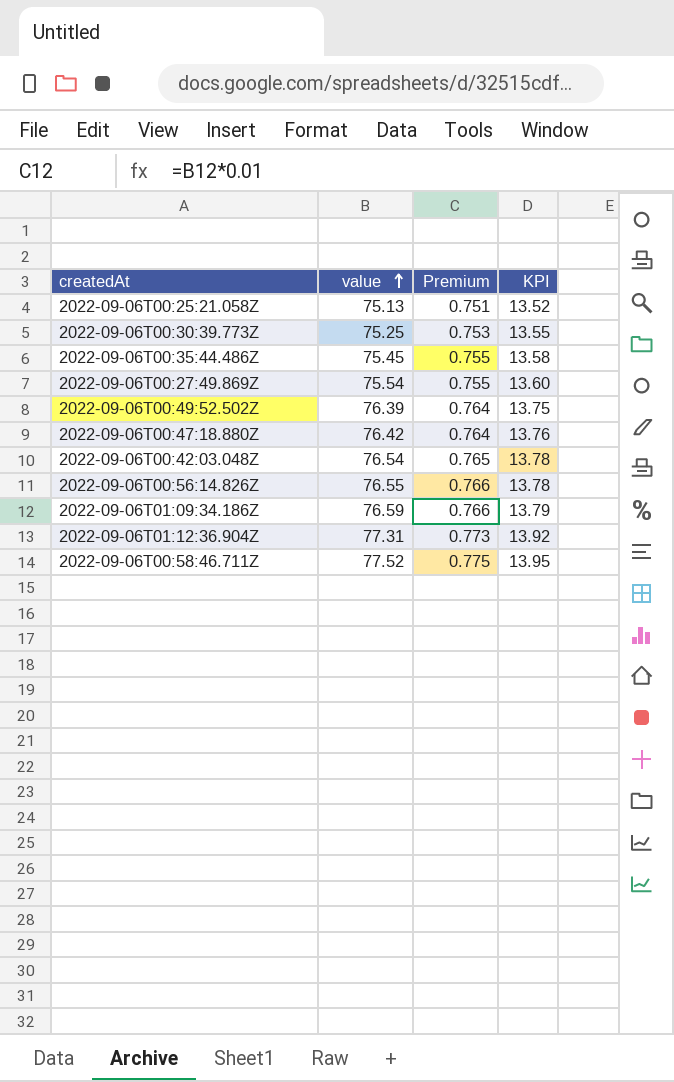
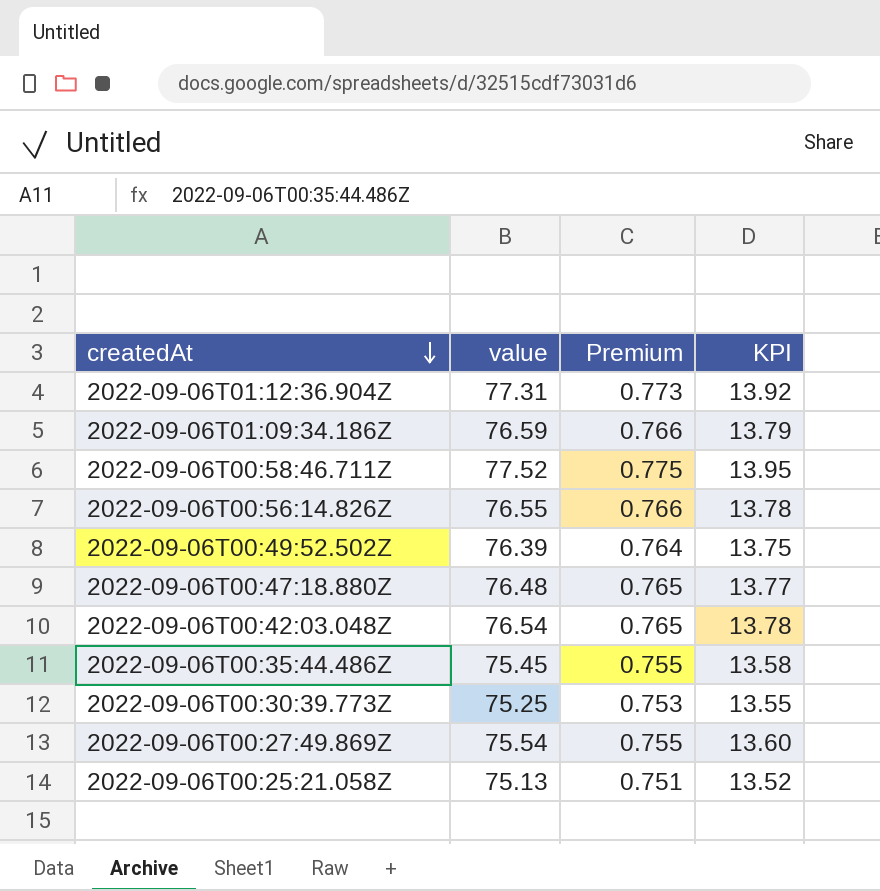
row order: value ascending -> createdAt descending
2022-09-06T00:47:18.880Z | value: 76.42 -> 76.48
2022-09-06T00:47:18.880Z | Premium: 0.764 -> 0.765
2022-09-06T00:47:18.880Z | KPI: 13.76 -> 13.77

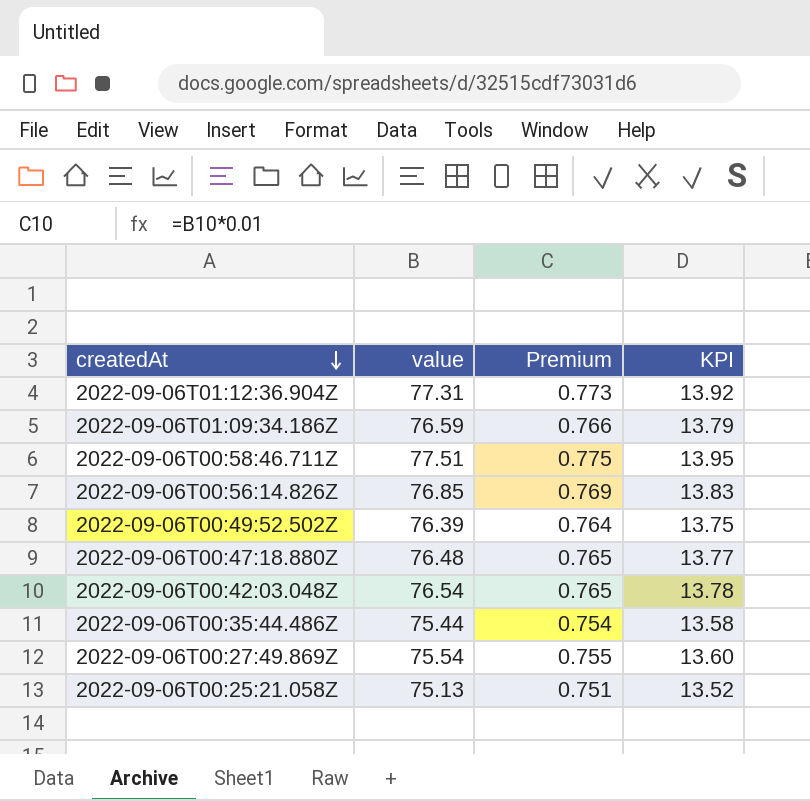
row 2022-09-06T00:30:39.773Z: 75.25 | 0.753 | 13.55 -> none
2022-09-06T00:58:46.711Z | value: 77.52 -> 77.51
2022-09-06T00:56:14.826Z | value: 76.55 -> 76.85
2022-09-06T00:56:14.826Z | Premium: 0.766 -> 0.769
2022-09-06T00:56:14.826Z | KPI: 13.78 -> 13.83
2022-09-06T00:35:44.486Z | value: 75.45 -> 75.44
2022-09-06T00:35:44.486Z | Premium: 0.755 -> 0.754

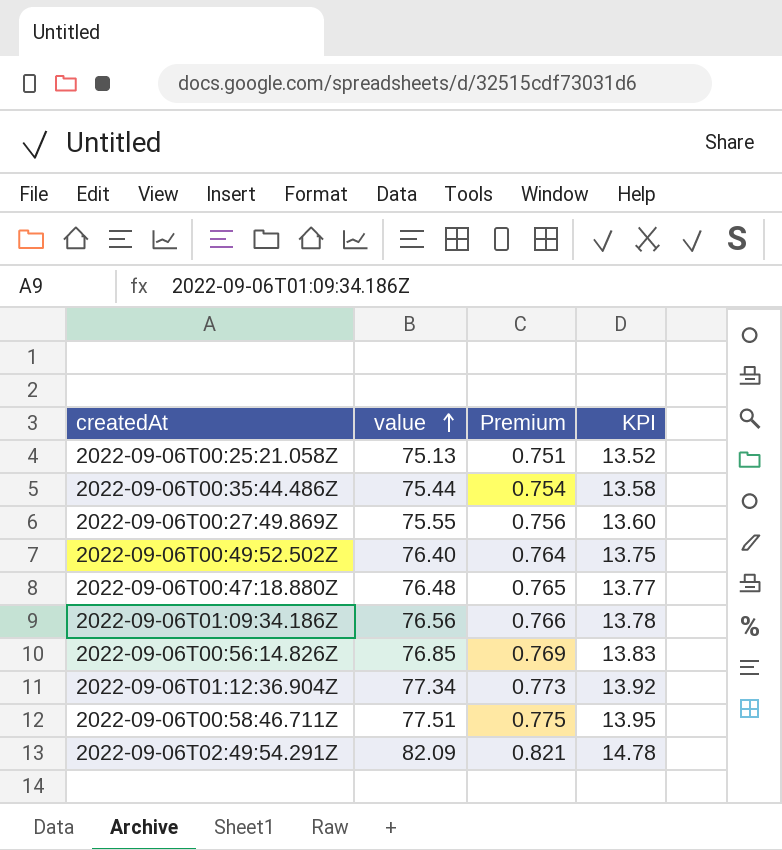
row order: createdAt descending -> value ascending
row 2022-09-06T00:42:03.048Z: 76.54 | 0.765 | 13.78 -> none
2022-09-06T00:27:49.869Z | value: 75.54 -> 75.55
2022-09-06T00:27:49.869Z | Premium: 0.755 -> 0.756
2022-09-06T00:49:52.502Z | value: 76.39 -> 76.40
2022-09-06T01:09:34.186Z | value: 76.59 -> 76.56
2022-09-06T01:09:34.186Z | KPI: 13.79 -> 13.78
2022-09-06T01:12:36.904Z | value: 77.31 -> 77.34
row 2022-09-06T02:49:54.291Z: none -> 82.09 | 0.821 | 14.78

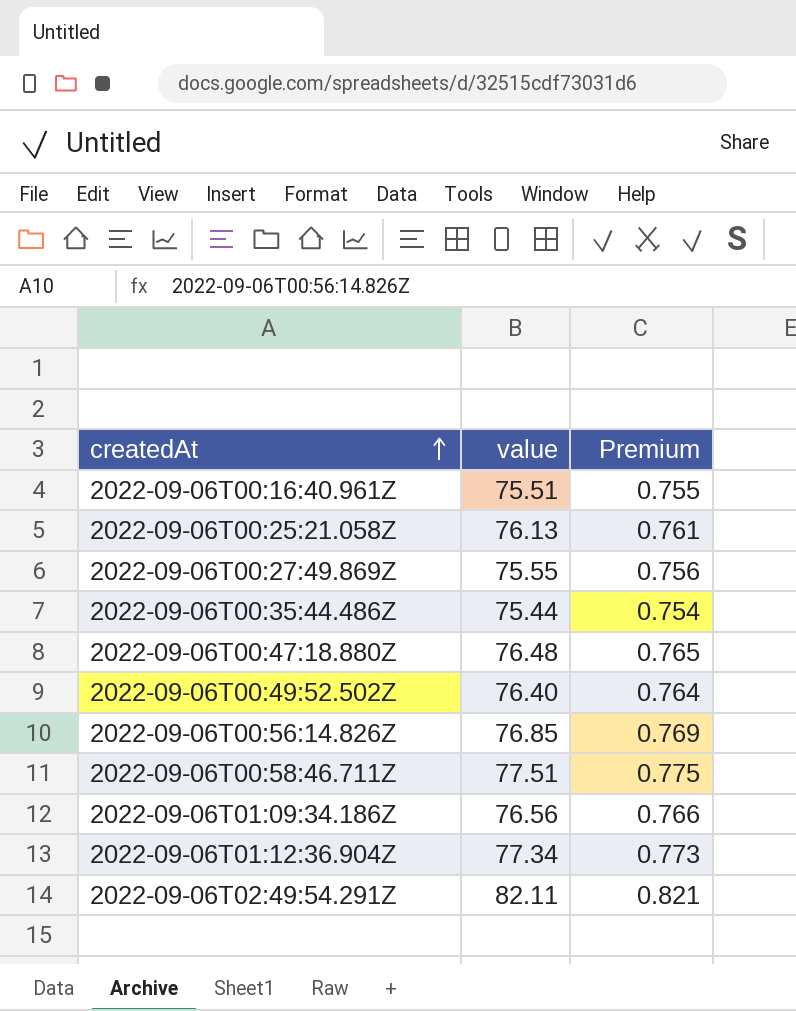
row order: value ascending -> createdAt ascending
column KPI | formula: [value] * 0.18 -> none
row 2022-09-06T00:16:40.961Z: none -> 75.51 | 0.755
2022-09-06T00:25:21.058Z | value: 75.13 -> 76.13
2022-09-06T00:25:21.058Z | Premium: 0.751 -> 0.761
2022-09-06T02:49:54.291Z | value: 82.09 -> 82.11

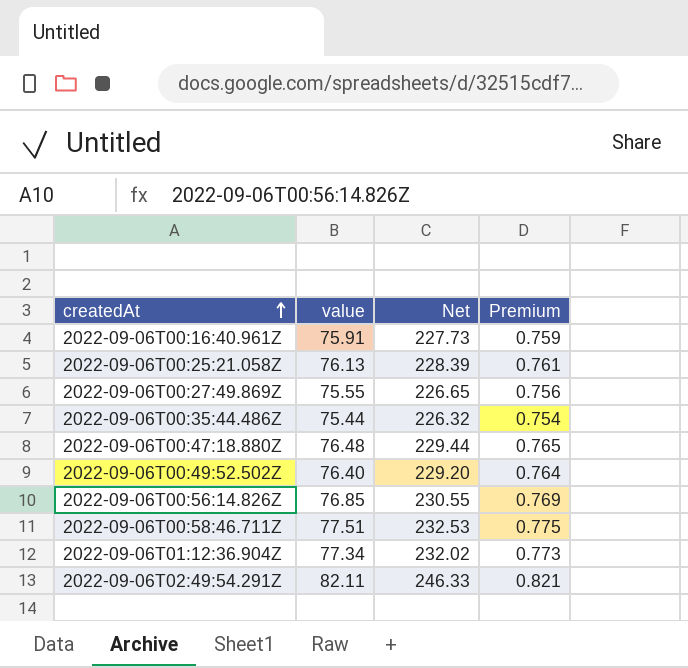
column Net | formula: none -> [value] * 3
row 2022-09-06T01:09:34.186Z: 76.56 | 0.766 -> none
2022-09-06T00:16:40.961Z | value: 75.51 -> 75.91
2022-09-06T00:16:40.961Z | Premium: 0.755 -> 0.759

